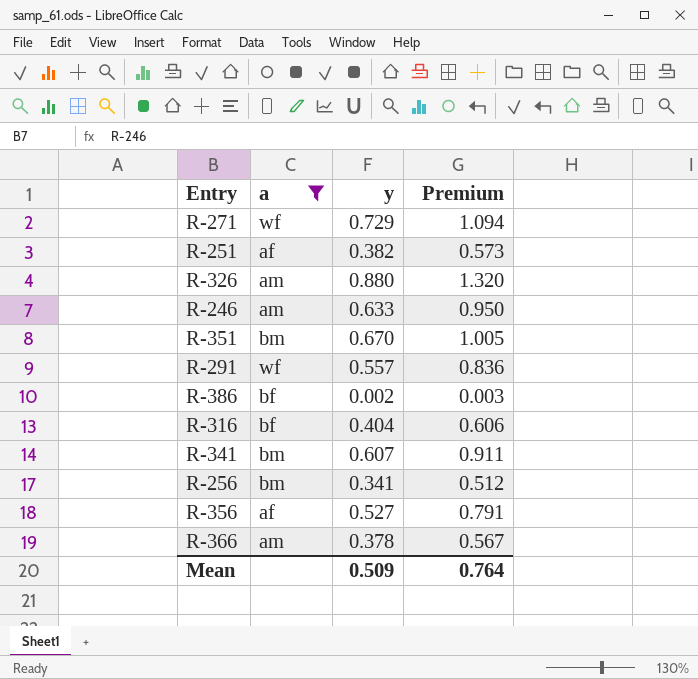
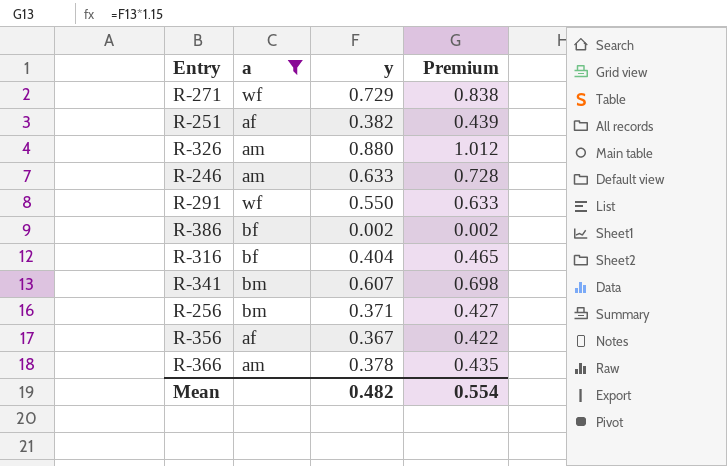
column Premium | formula: [y] * 1.5 -> [y] * 1.15
row R-351: bm | 0.670 | 1.005 -> none
R-291 | y: 0.557 -> 0.550
R-256 | y: 0.341 -> 0.371
R-356 | y: 0.527 -> 0.367
Mean | y: 0.509 -> 0.482
Mean | Premium: 0.764 -> 0.554

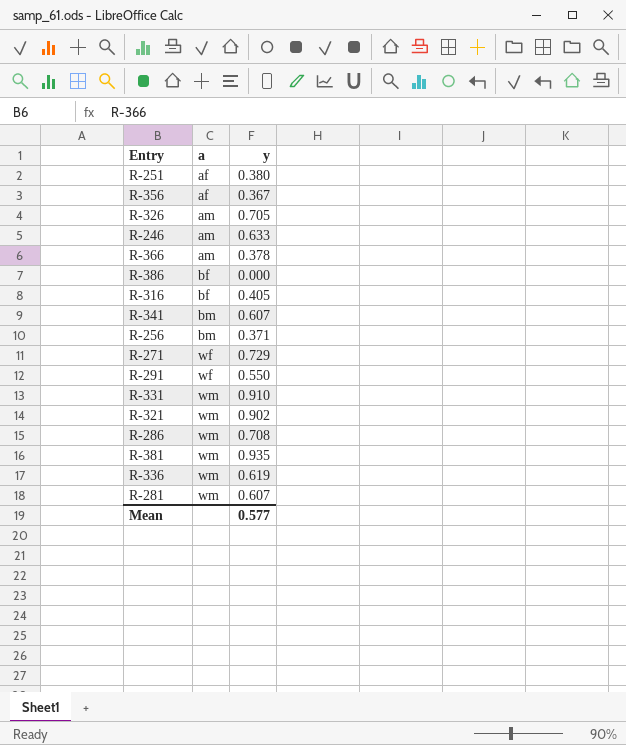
filter: a != wm -> none
row order: none -> a ascending
column Premium | formula: [y] * 1.15 -> none
R-251 | y: 0.382 -> 0.380
R-326 | y: 0.880 -> 0.705
R-386 | y: 0.002 -> 0.000
R-316 | y: 0.404 -> 0.405
Mean | y: 0.482 -> 0.577

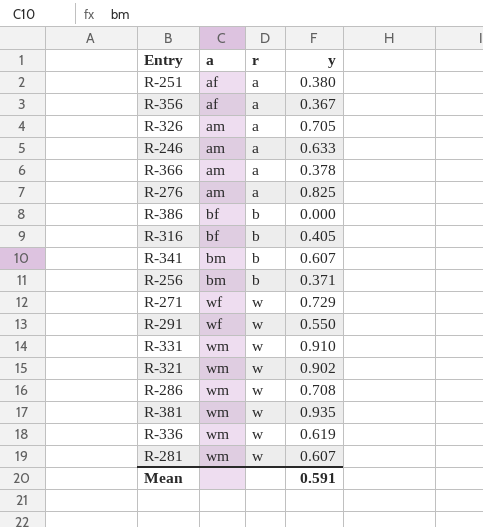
column r | position: none -> 3
row R-276: none -> am | a | 0.825
Mean | y: 0.577 -> 0.591

